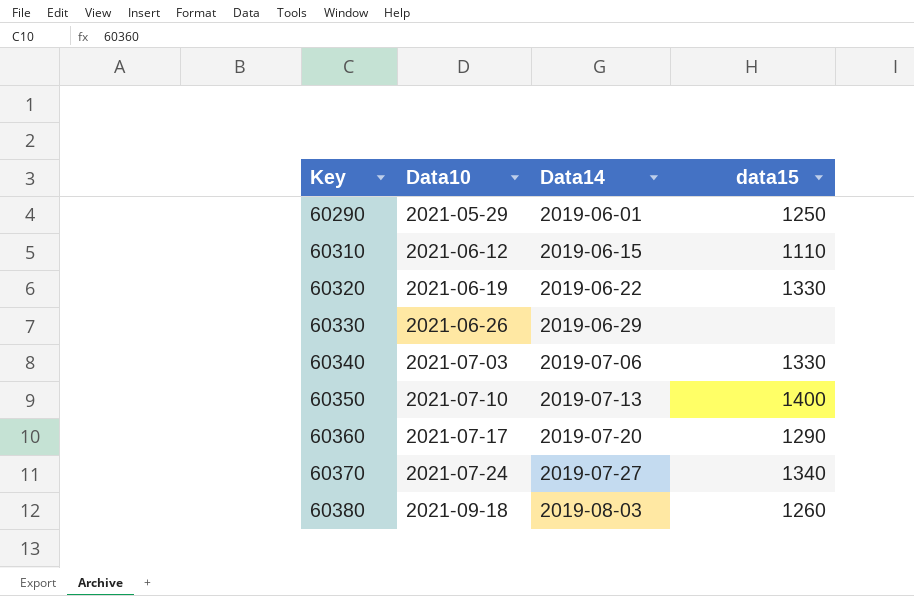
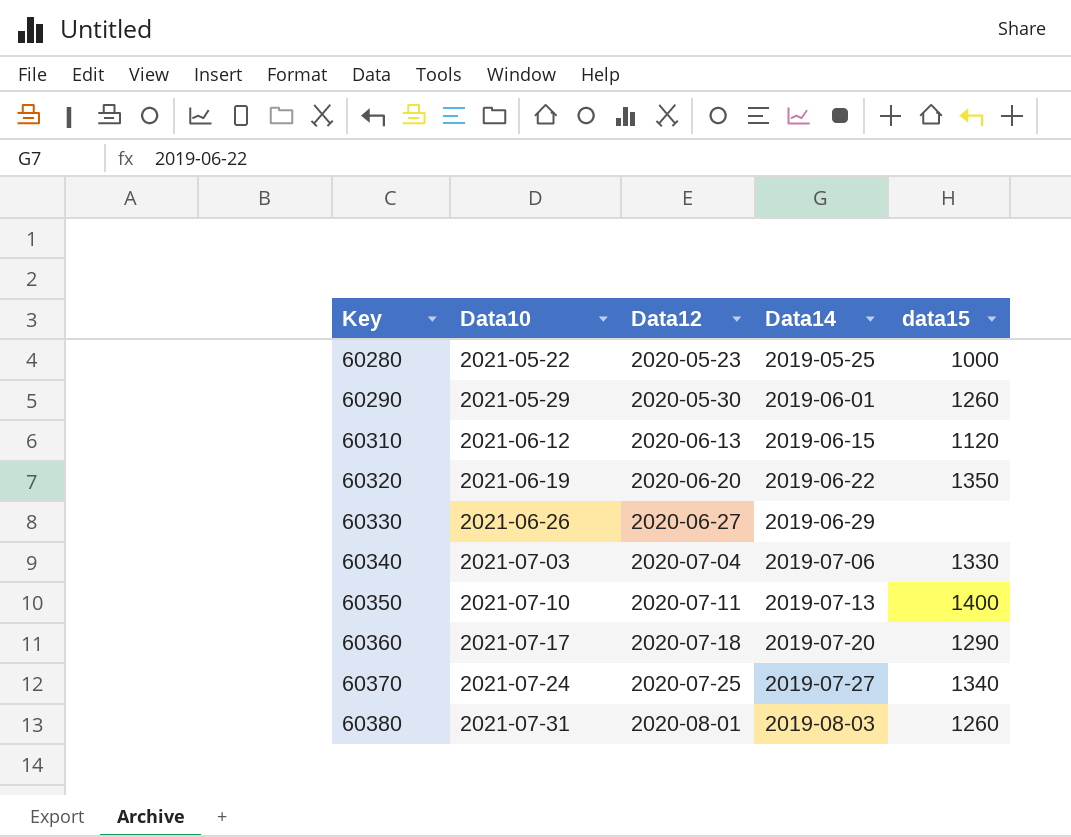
column Data12 | position: none -> 3
row 60280: none -> 2021-05-22 | 2020-05-23 | 2019-05-25 | 1000
60290 | data15: 1250 -> 1260
60310 | data15: 1110 -> 1120
60320 | data15: 1330 -> 1350
60380 | Data10: 2021-09-18 -> 2021-07-31

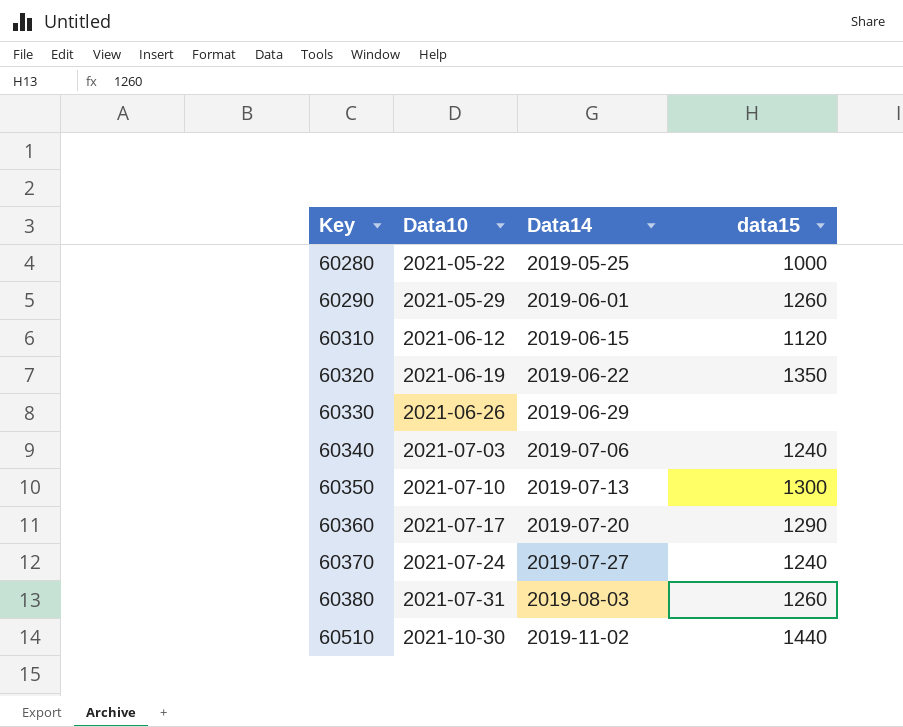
column Data12 | position: 3 -> none
60340 | data15: 1330 -> 1240
60350 | data15: 1400 -> 1300
60370 | data15: 1340 -> 1240
row 60510: none -> 2021-10-30 | 2019-11-02 | 1440

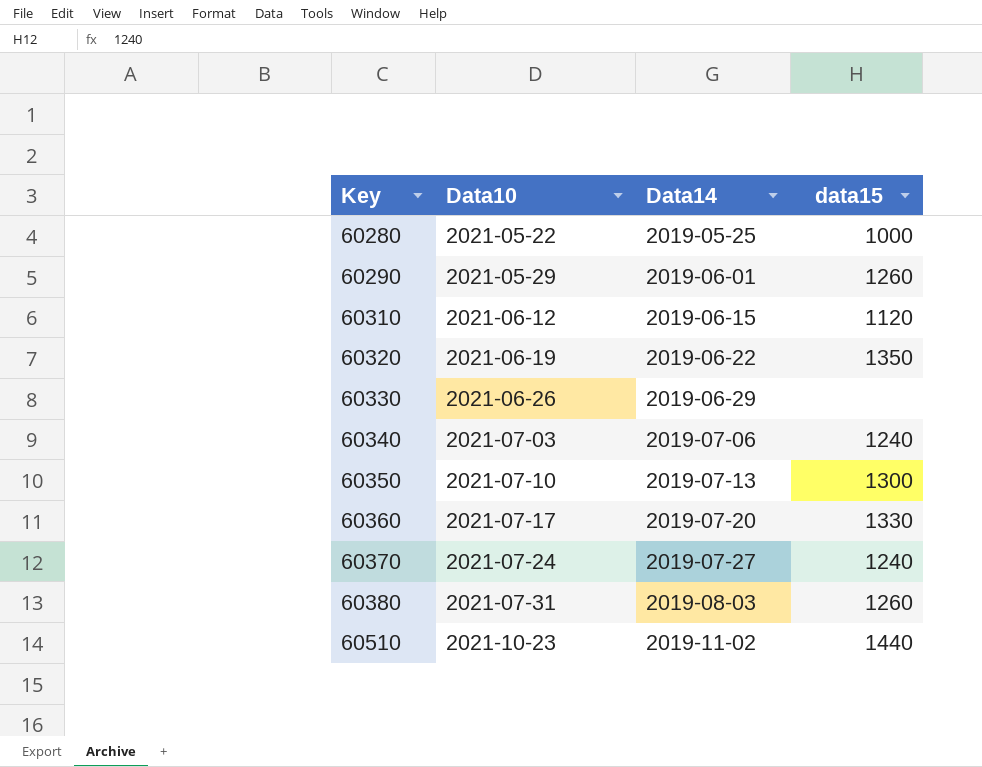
60360 | data15: 1290 -> 1330
60510 | Data10: 2021-10-30 -> 2021-10-23

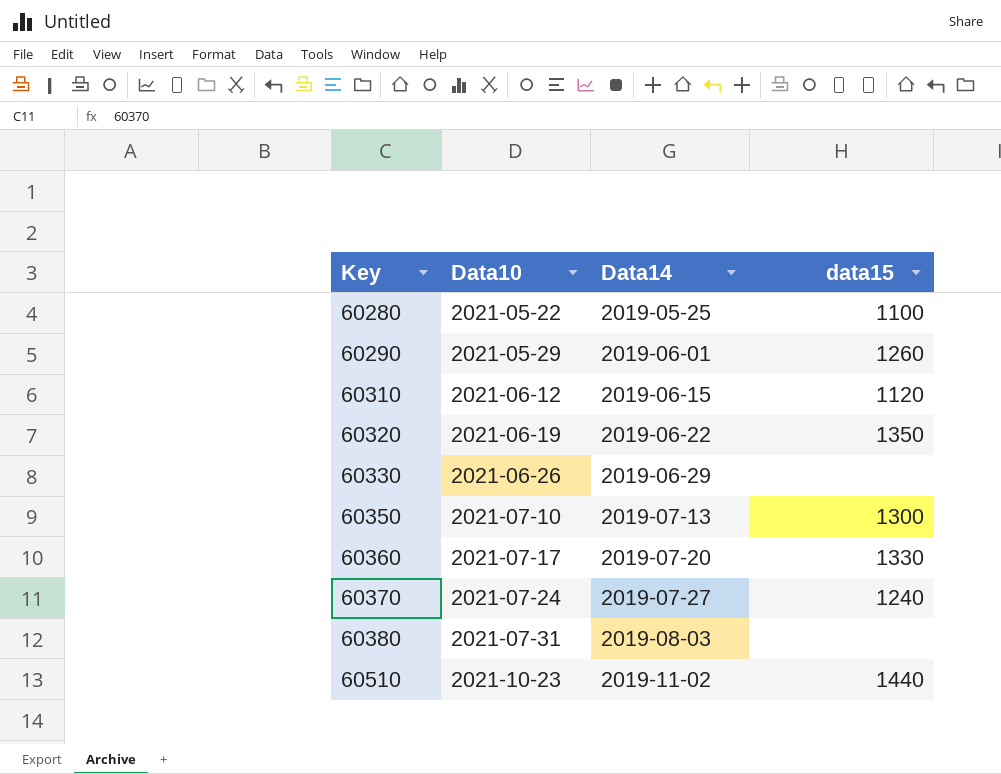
row 60340: 2021-07-03 | 2019-07-06 | 1240 -> none
60280 | data15: 1000 -> 1100
60380 | data15: 1260 -> none

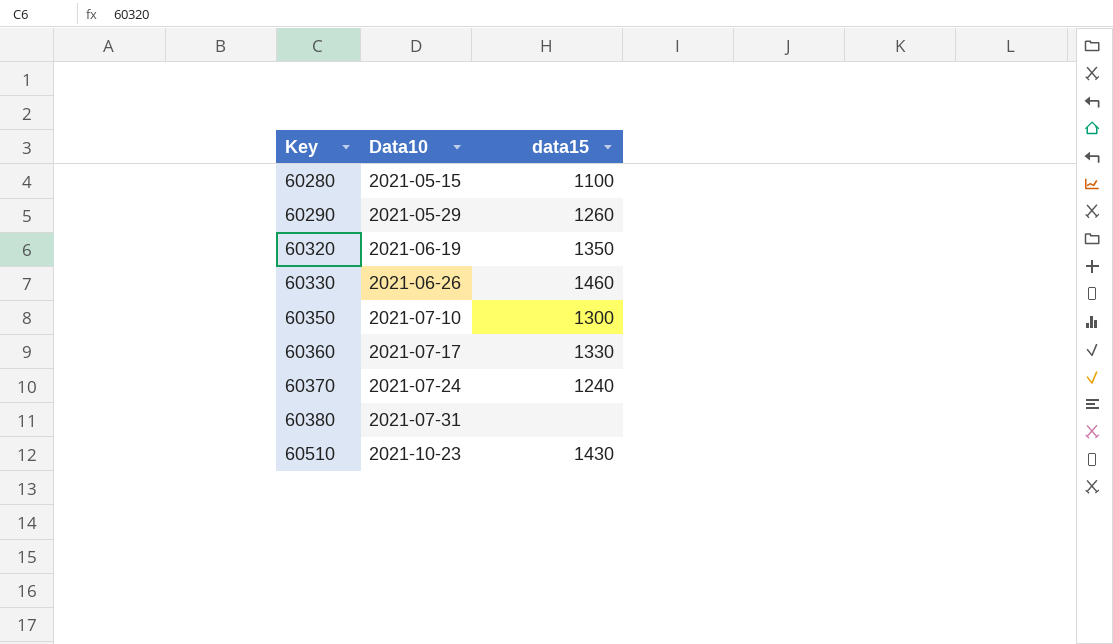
column Data14 | position: 3 -> none
row 60310: 2021-06-12 | 2019-06-15 | 1120 -> none
60280 | Data10: 2021-05-22 -> 2021-05-15
60330 | data15: none -> 1460
60510 | data15: 1440 -> 1430

